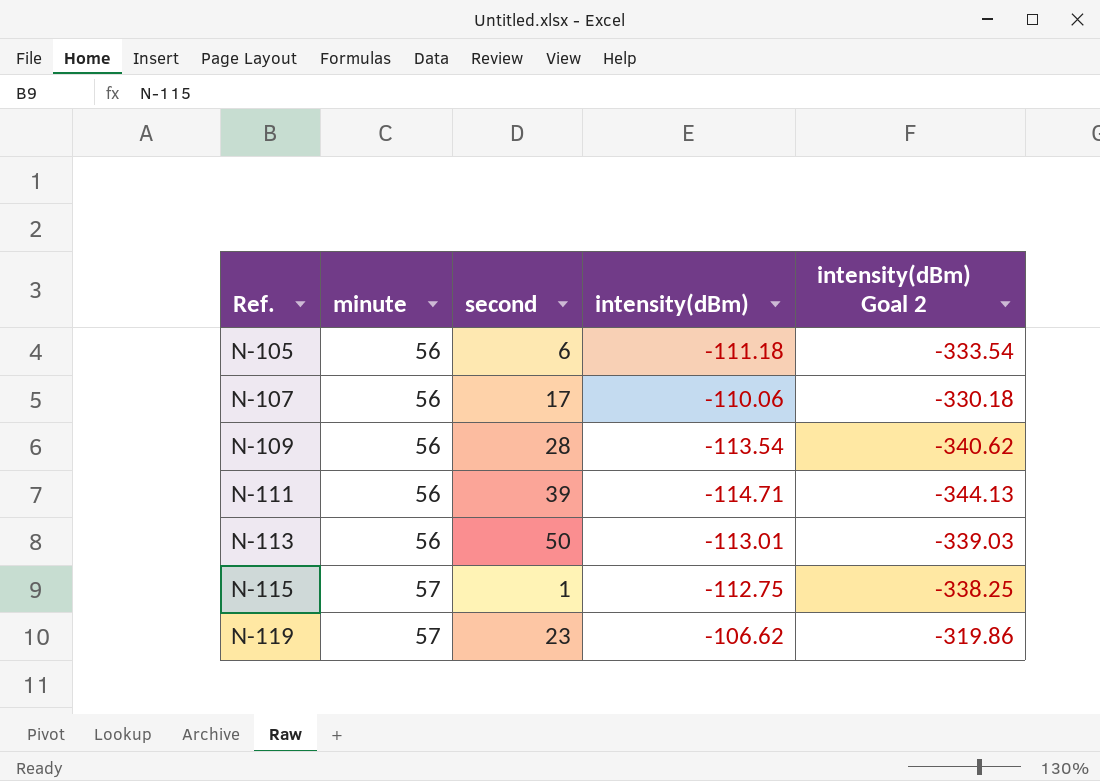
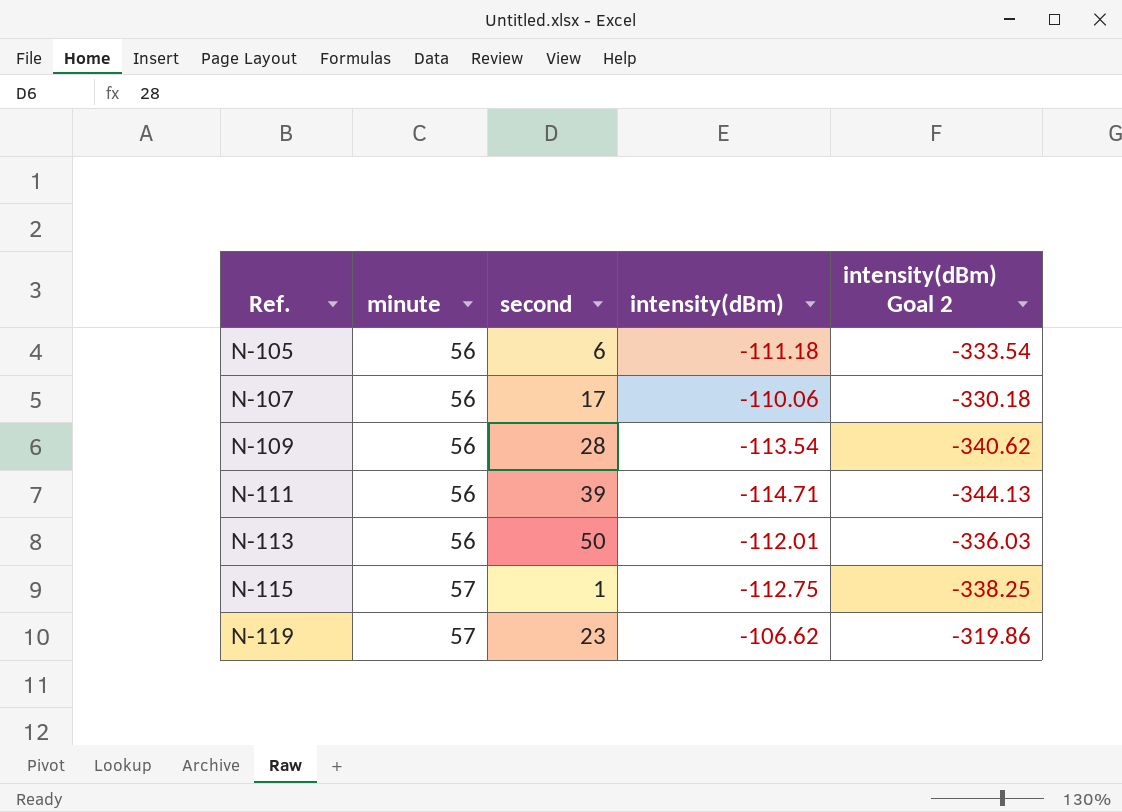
N-113 | intensity(dBm): -113.01 -> -112.01
N-113 | intensity(dBm) Goal 2: -339.03 -> -336.03

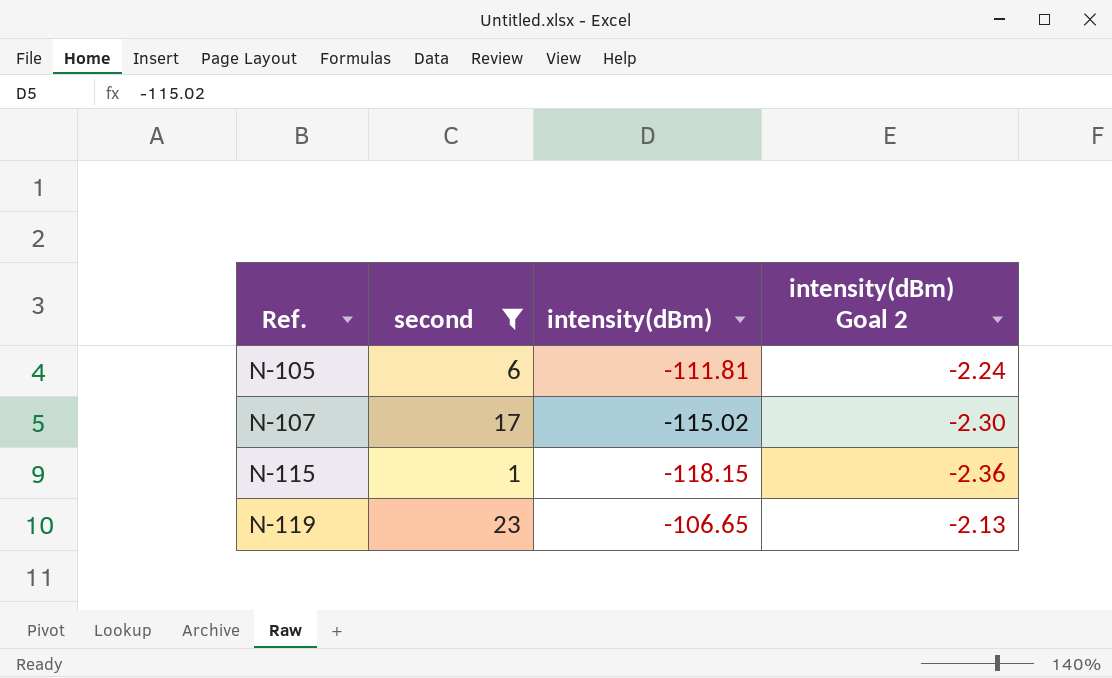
filter: none -> second <= 23
column minute | position: 2 -> none
column intensity(dBm) Goal 2 | formula: [intensity(dBm)] * 3 -> [intensity(dBm)] * 0.02
N-105 | intensity(dBm): -111.18 -> -111.81
N-107 | intensity(dBm): -110.06 -> -115.02
N-115 | intensity(dBm): -112.75 -> -118.15
N-119 | intensity(dBm): -106.62 -> -106.65

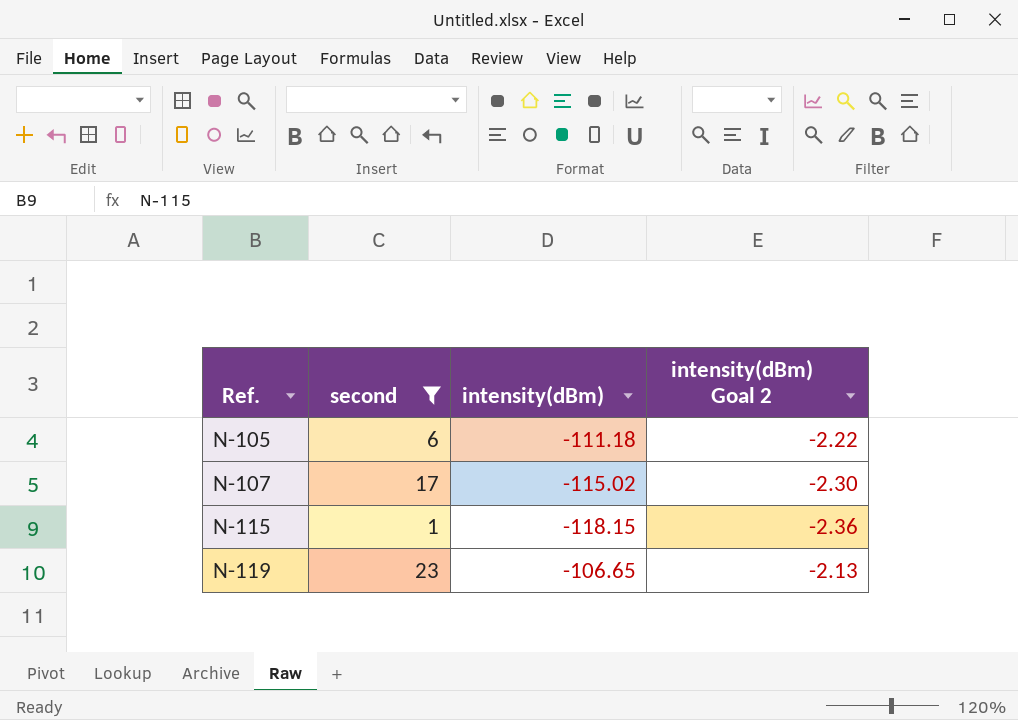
N-105 | intensity(dBm): -111.81 -> -111.18
N-105 | intensity(dBm) Goal 2: -2.24 -> -2.22

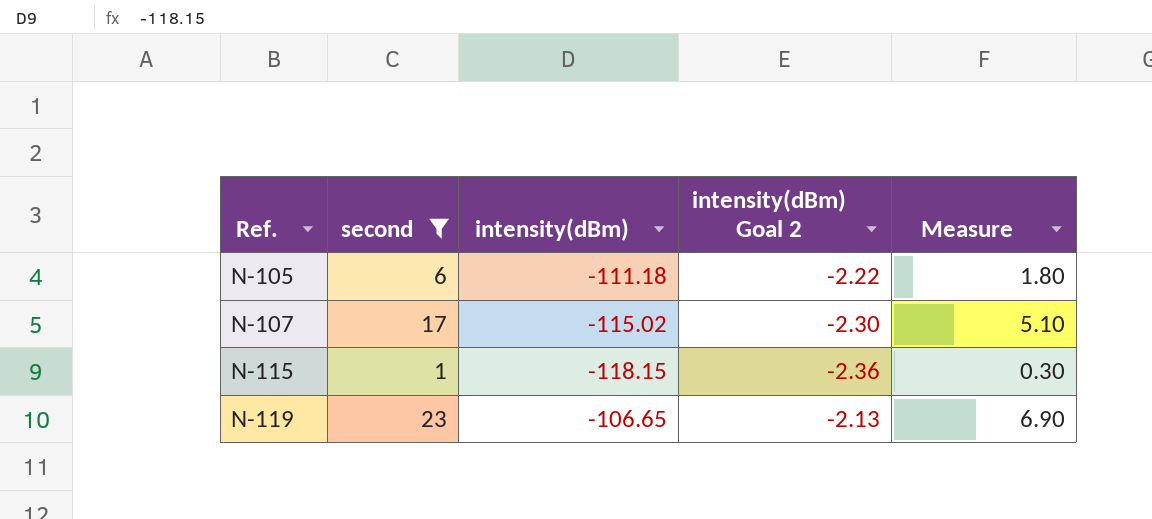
column Measure | formula: none -> [second] * 0.3

